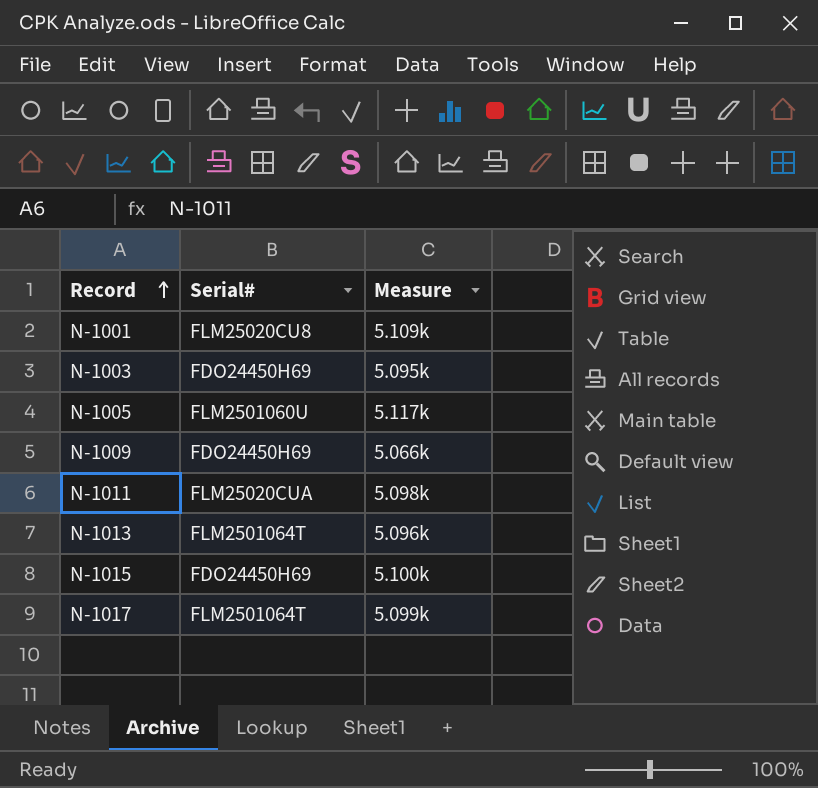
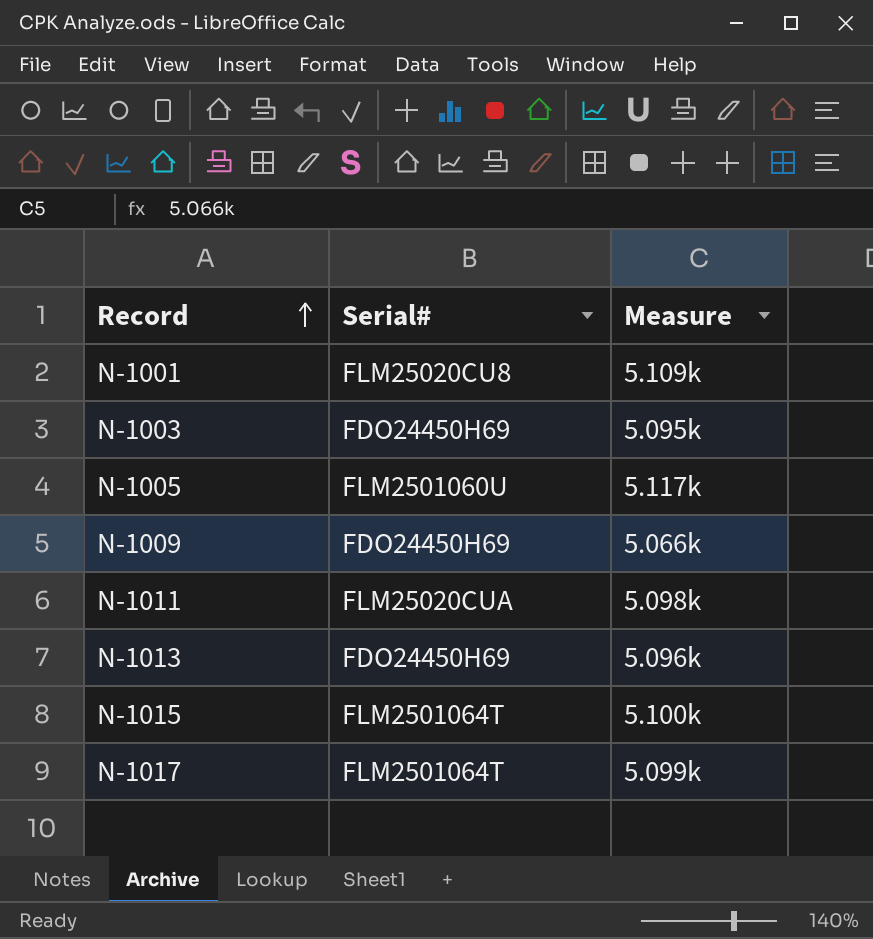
N-1013 | Serial#: FLM2501064T -> FDO24450H69
N-1015 | Serial#: FDO24450H69 -> FLM2501064T

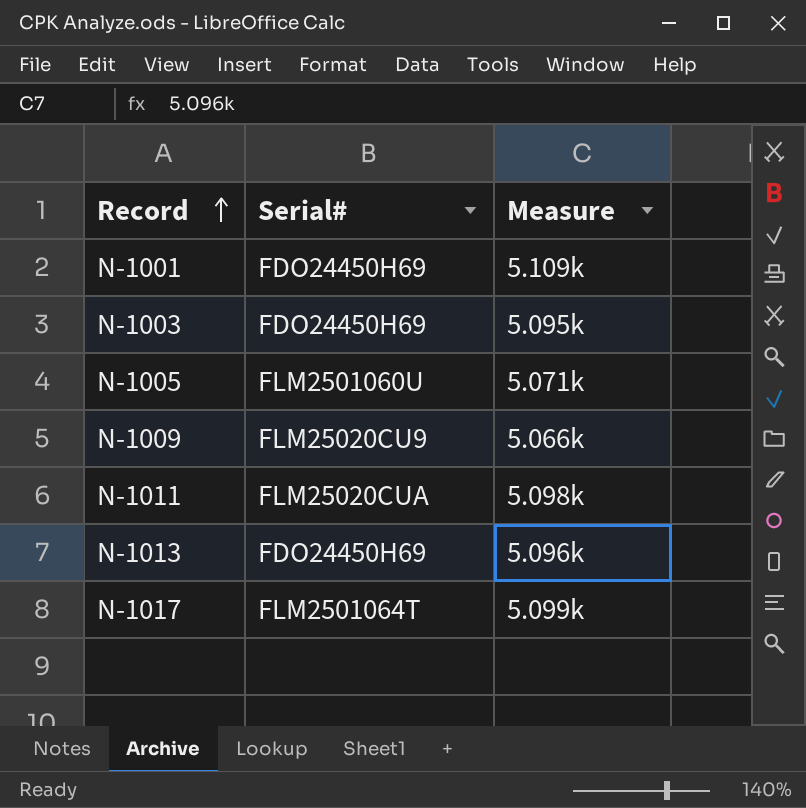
row N-1015: FLM2501064T | 5.100k -> none
N-1001 | Serial#: FLM25020CU8 -> FDO24450H69
N-1005 | Measure: 5.117k -> 5.071k
N-1009 | Serial#: FDO24450H69 -> FLM25020CU9

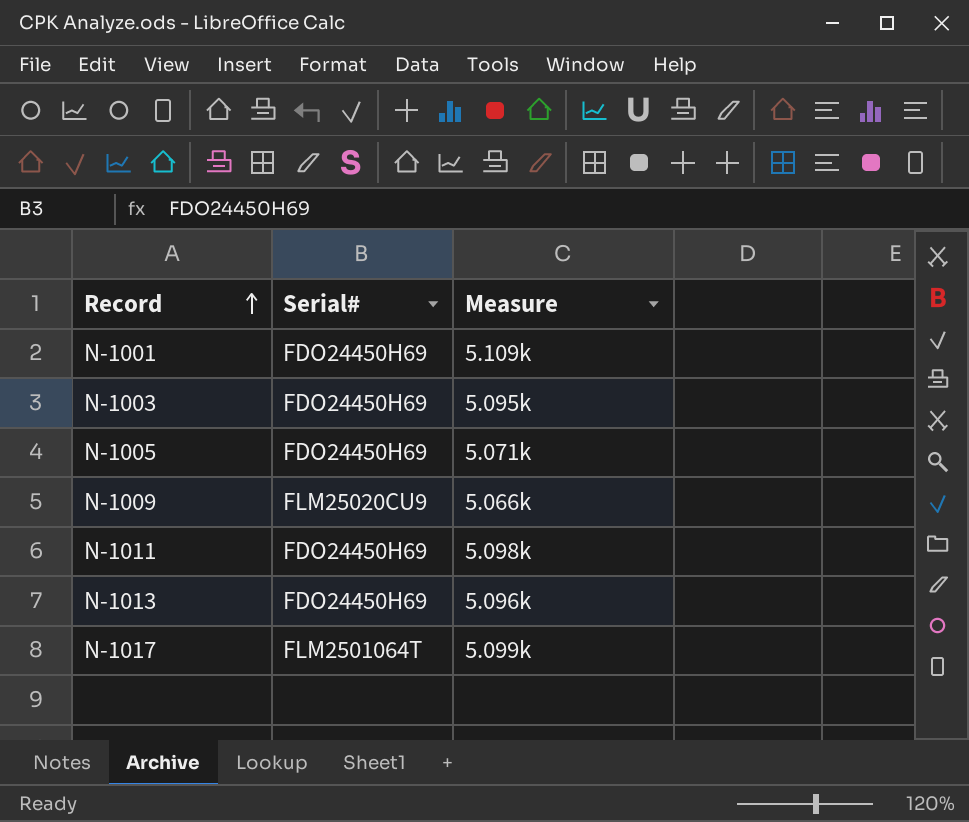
N-1005 | Serial#: FLM2501060U -> FDO24450H69
N-1011 | Serial#: FLM25020CUA -> FDO24450H69

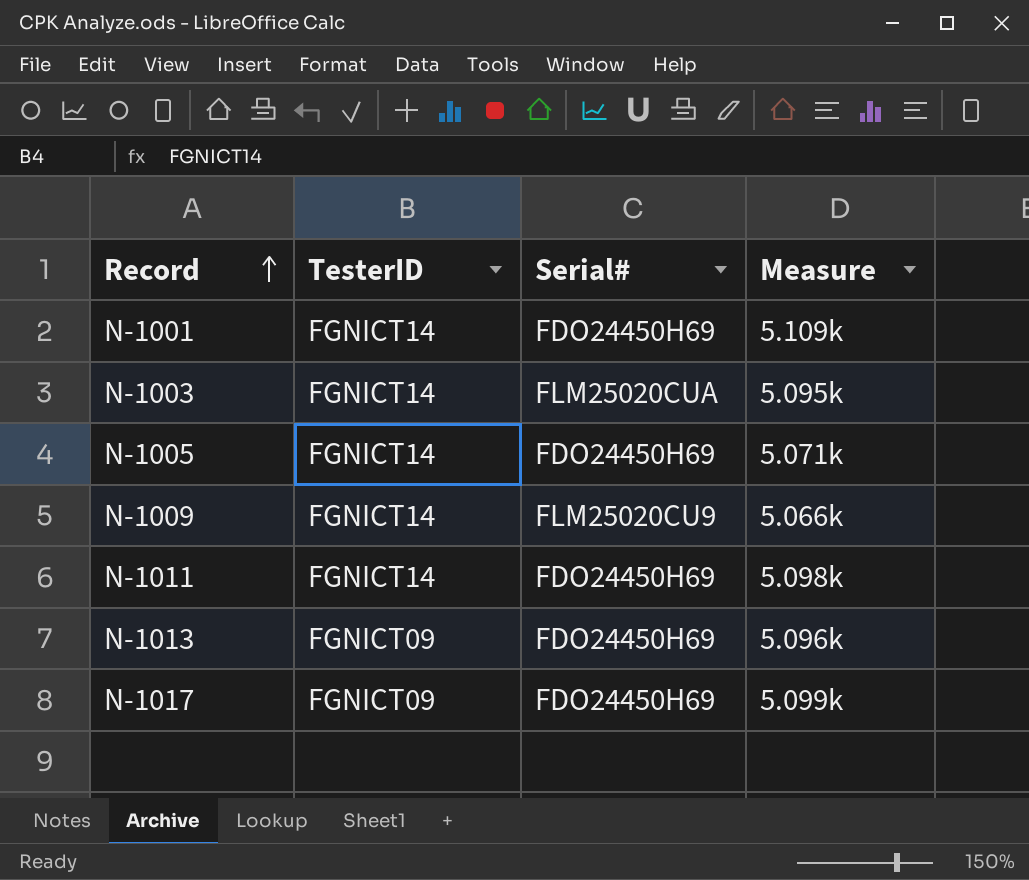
column TesterID | position: none -> 2
N-1003 | Serial#: FDO24450H69 -> FLM25020CUA
N-1017 | Serial#: FLM2501064T -> FDO24450H69

